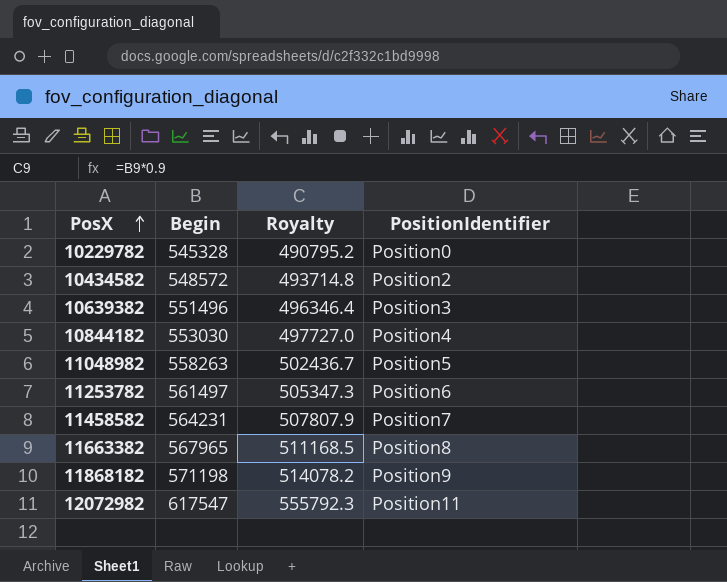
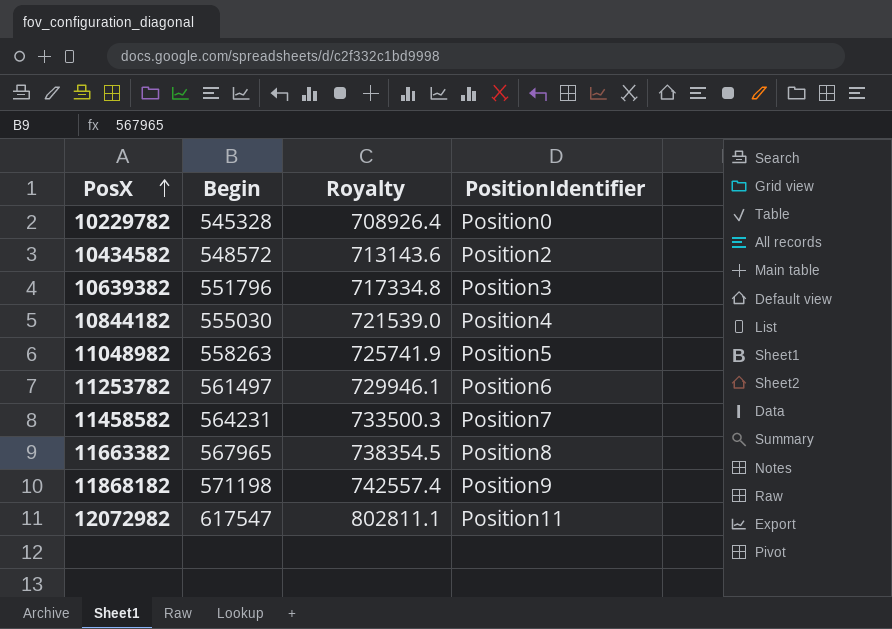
column Royalty | formula: [Begin] * 0.9 -> [Begin] * 1.3
10639382 | Begin: 551496 -> 551796
10844182 | Begin: 553030 -> 555030

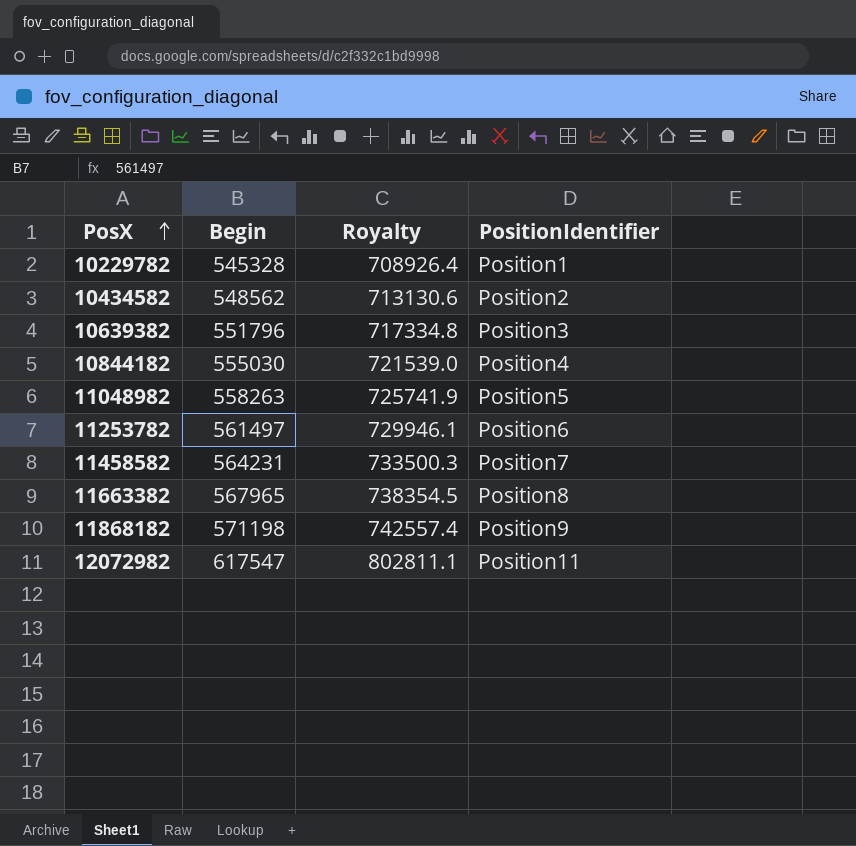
10229782 | PositionIdentifier: Position0 -> Position1
10434582 | Begin: 548572 -> 548562
10434582 | Royalty: 713143.6 -> 713130.6

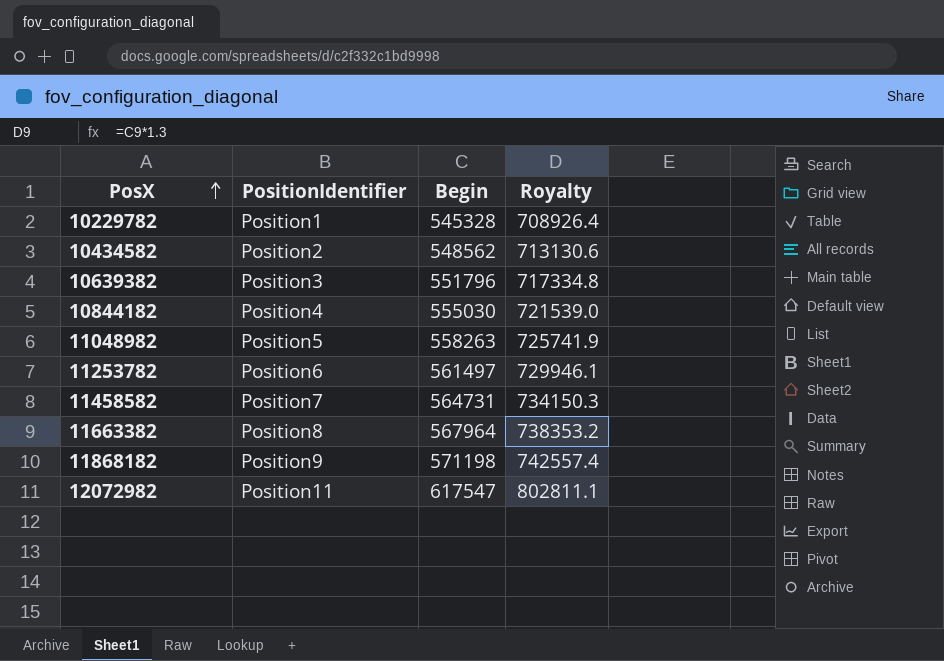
column PositionIdentifier | position: 4 -> 2
11458582 | Begin: 564231 -> 564731
11458582 | Royalty: 733500.3 -> 734150.3
11663382 | Begin: 567965 -> 567964
11663382 | Royalty: 738354.5 -> 738353.2

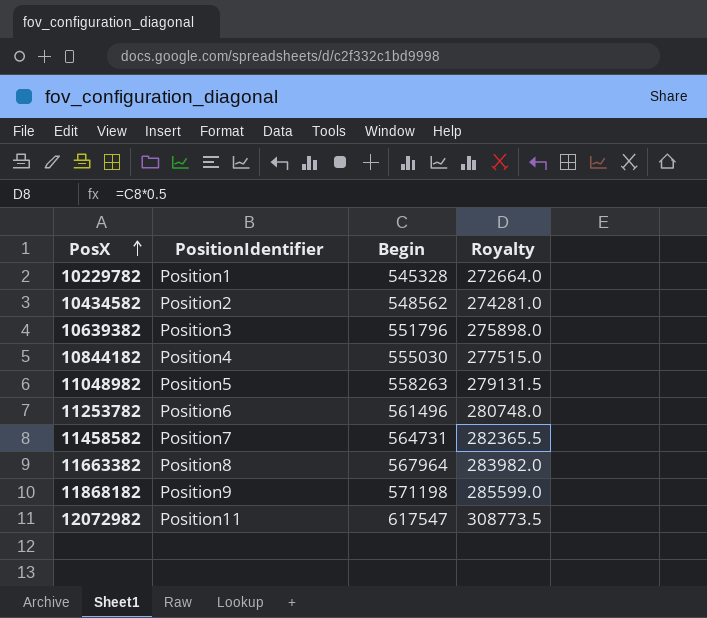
column Royalty | formula: [Begin] * 1.3 -> [Begin] * 0.5
11253782 | Begin: 561497 -> 561496

